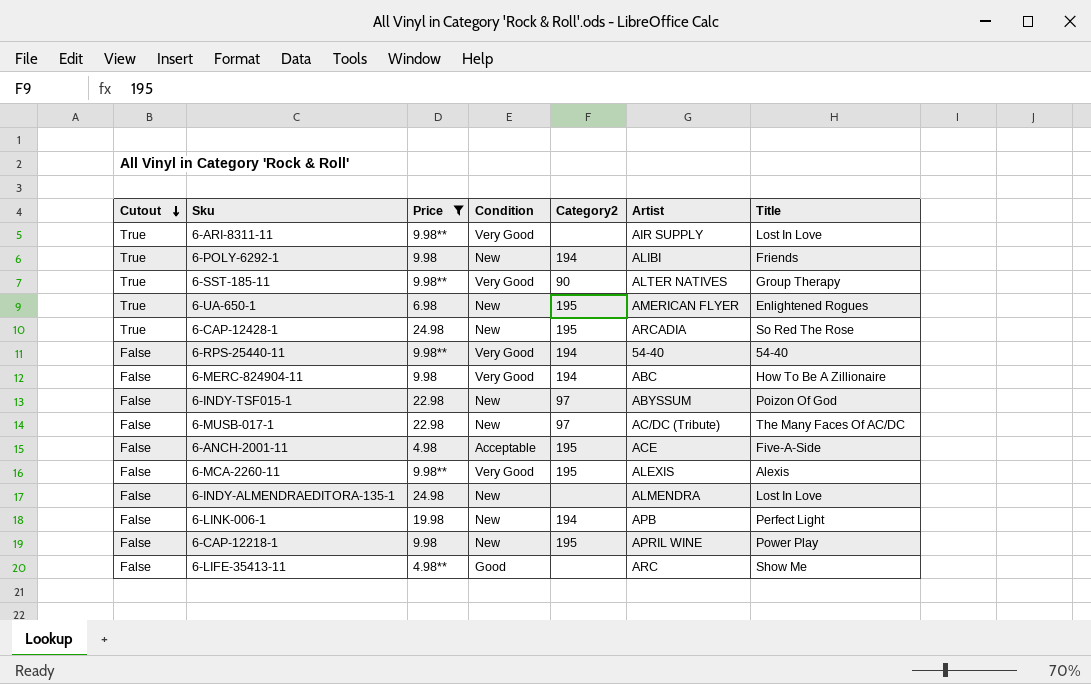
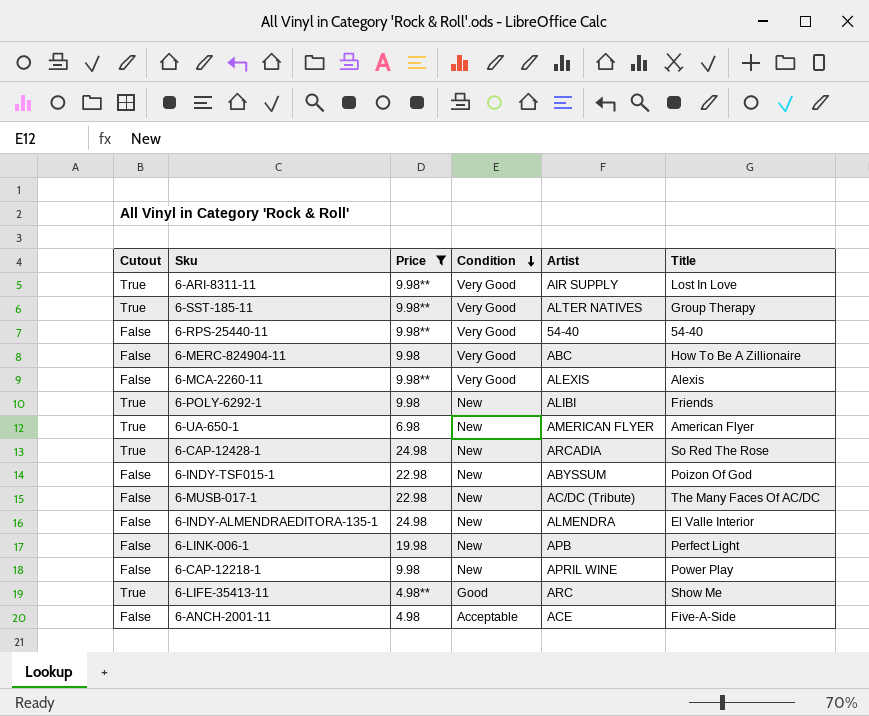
row order: Cutout descending -> Condition descending
column Category2 | position: 5 -> none
6-UA-650-1 | Title: Enlightened Rogues -> American Flyer
6-INDY-ALMENDRAEDITORA-135-1 | Title: Lost In Love -> El Valle Interior
6-LIFE-35413-11 | Cutout: False -> True

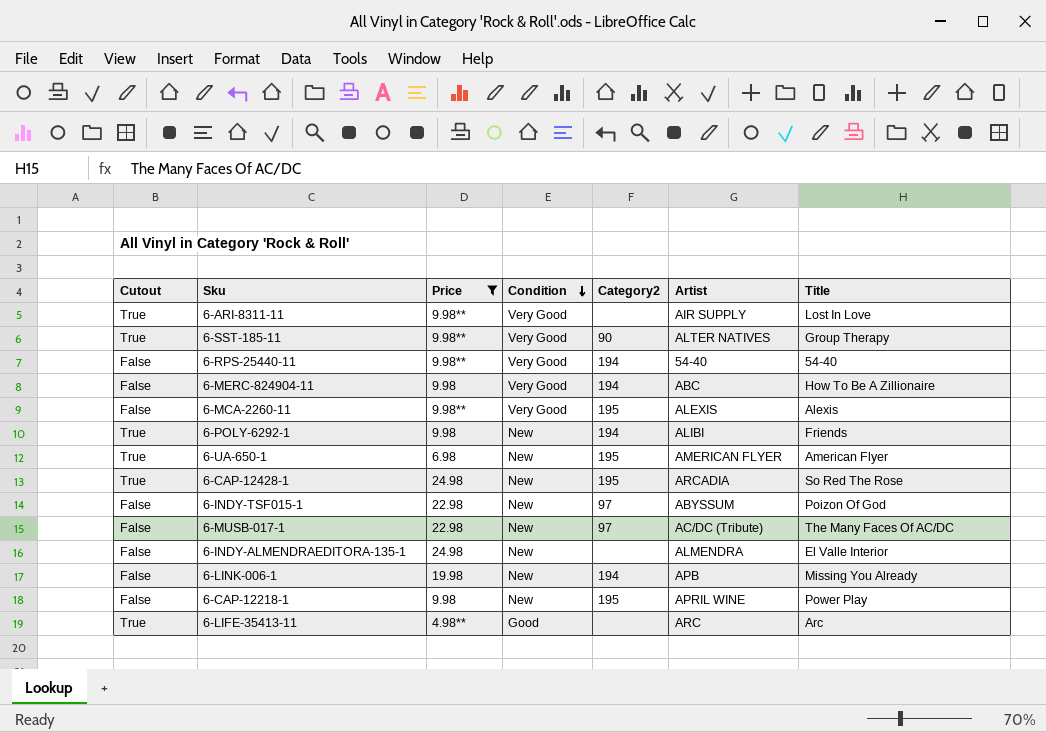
column Category2 | position: none -> 5
row 6-ANCH-2001-11: False | 4.98 | Acceptable | ACE | Five-A-Side -> none
6-LINK-006-1 | Title: Perfect Light -> Missing You Already
6-LIFE-35413-11 | Title: Show Me -> Arc

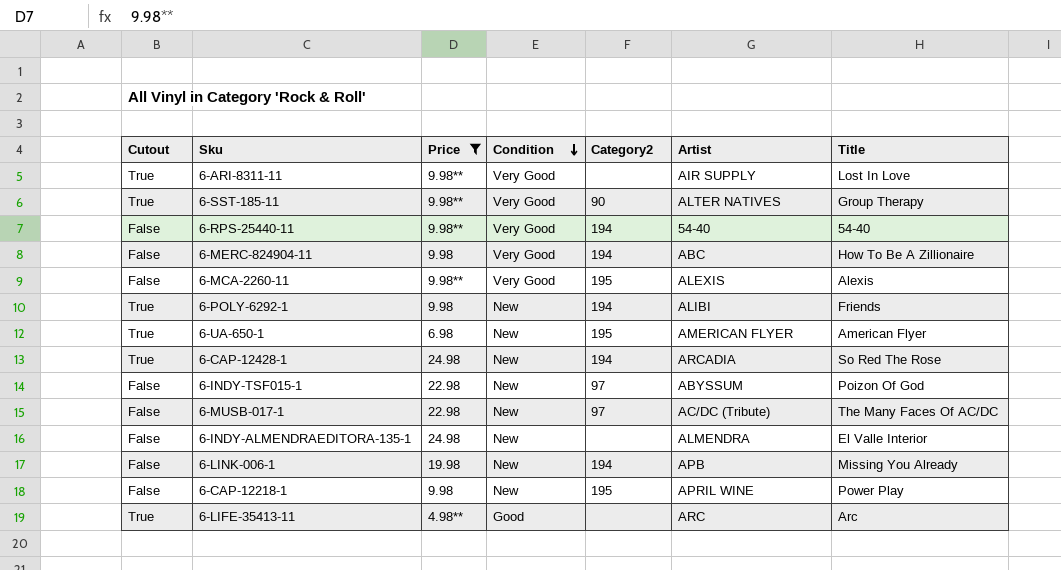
6-CAP-12428-1 | Category2: 195 -> 194

